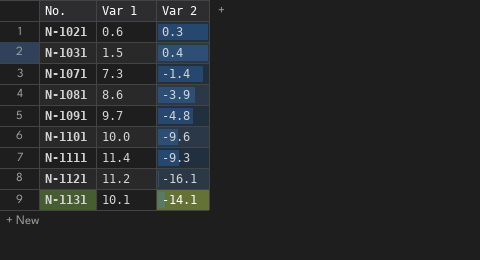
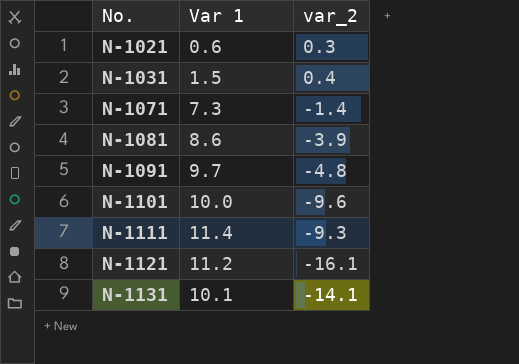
column name: Var 2 -> var_2

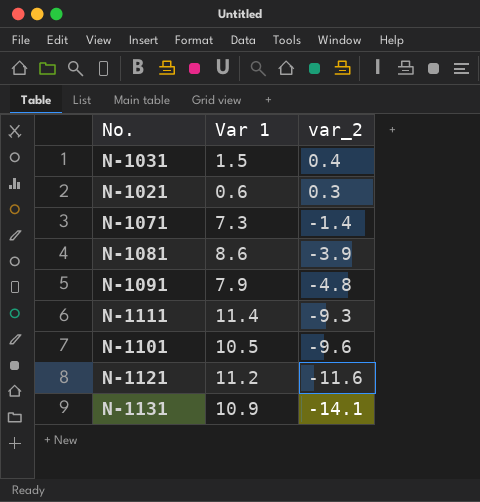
row order: No. ascending -> var_2 descending
N-1091 | Var 1: 9.7 -> 7.9
N-1101 | Var 1: 10.0 -> 10.5
N-1121 | var_2: -16.1 -> -11.6
N-1131 | Var 1: 10.1 -> 10.9

